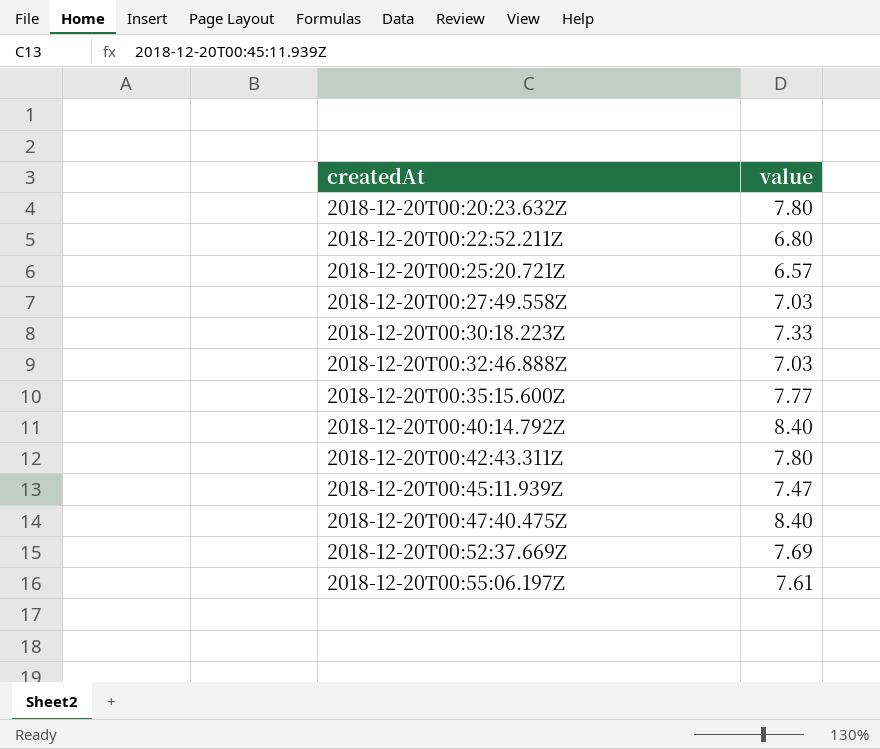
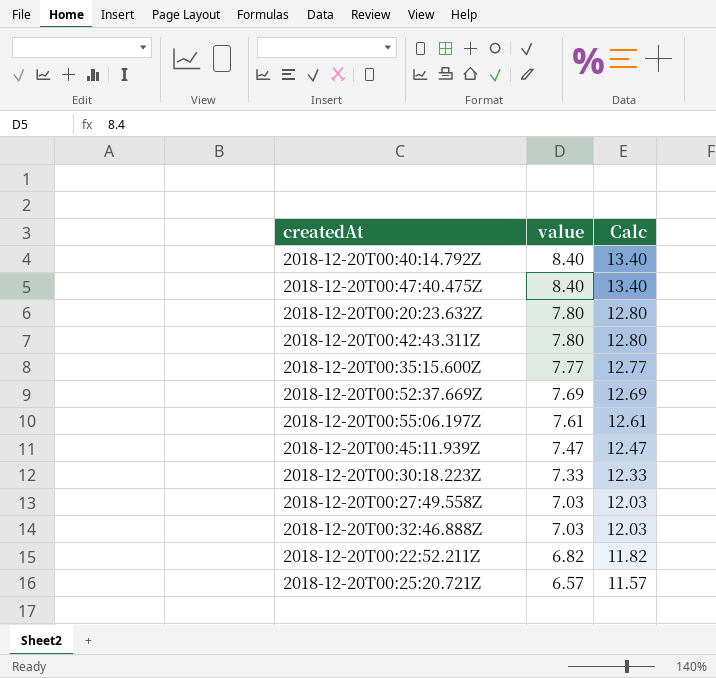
row order: createdAt ascending -> value descending
column Calc | formula: none -> [value] + 5
2018-12-20T00:22:52.211Z | value: 6.80 -> 6.82

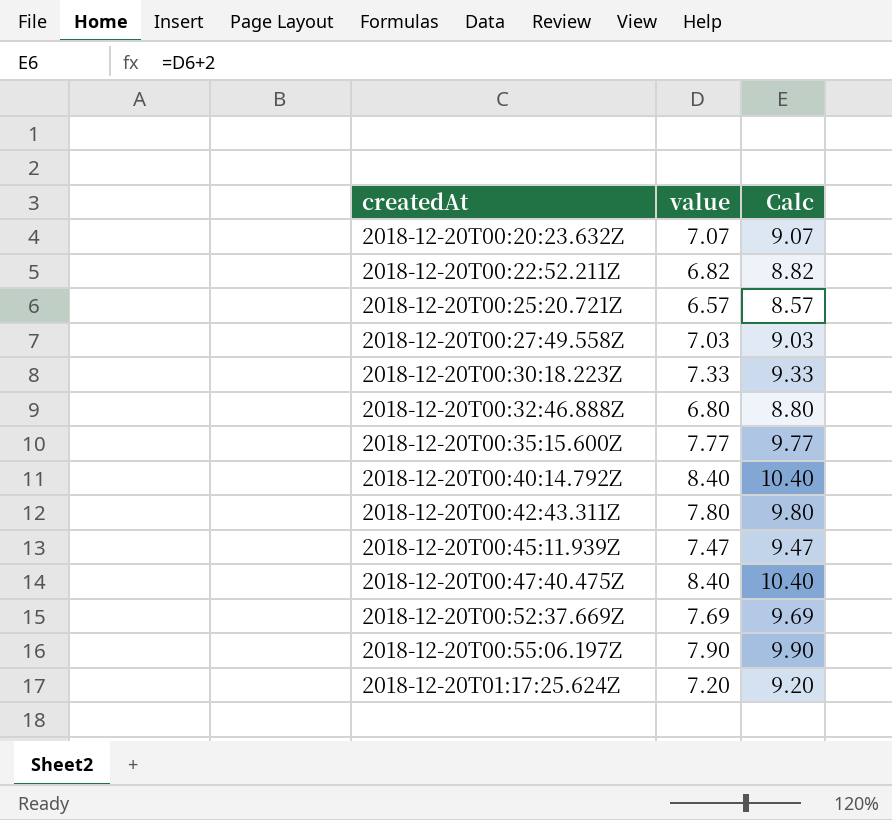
row order: value descending -> createdAt ascending
column Calc | formula: [value] + 5 -> [value] + 2
2018-12-20T00:20:23.632Z | value: 7.80 -> 7.07
2018-12-20T00:32:46.888Z | value: 7.03 -> 6.80
2018-12-20T00:55:06.197Z | value: 7.61 -> 7.90
row 2018-12-20T01:17:25.624Z: none -> 7.20 | 9.20

